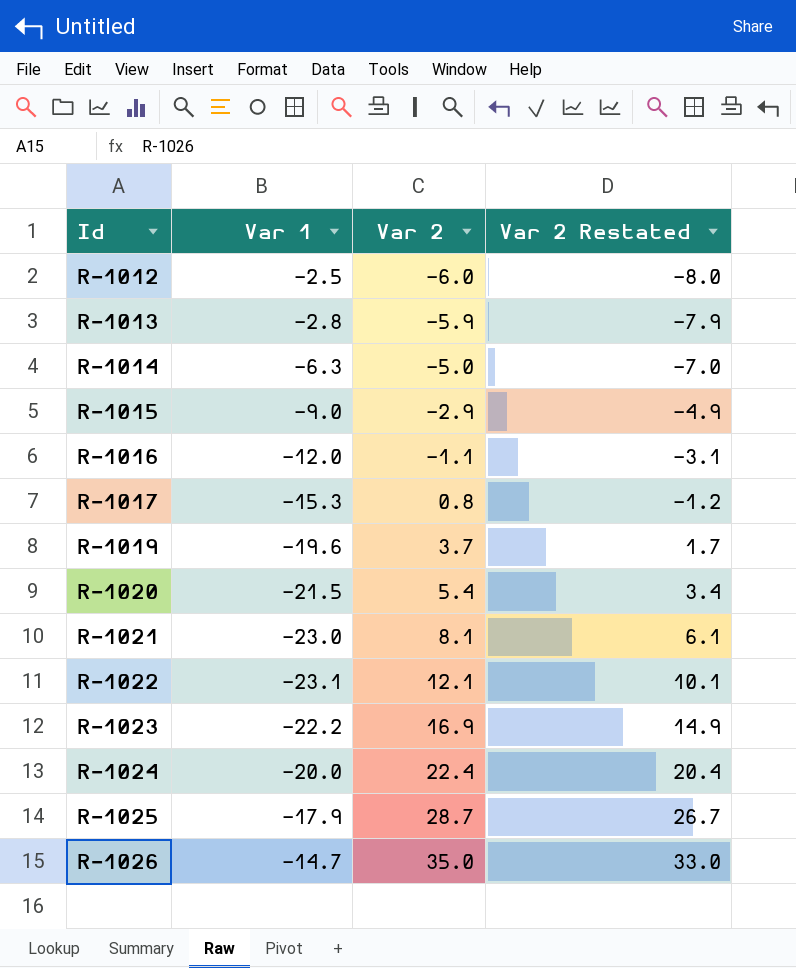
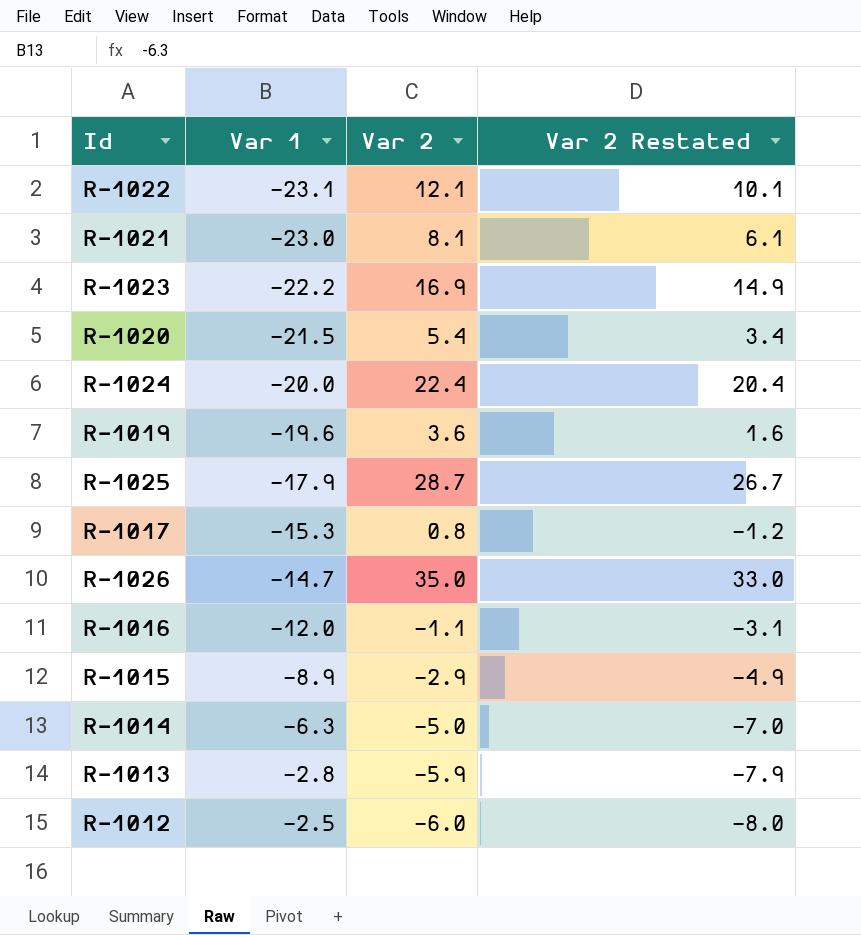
row order: Id ascending -> Var 1 ascending
R-1019 | Var 2: 3.7 -> 3.6
R-1019 | Var 2 Restated: 1.7 -> 1.6
R-1015 | Var 1: -9.0 -> -8.9

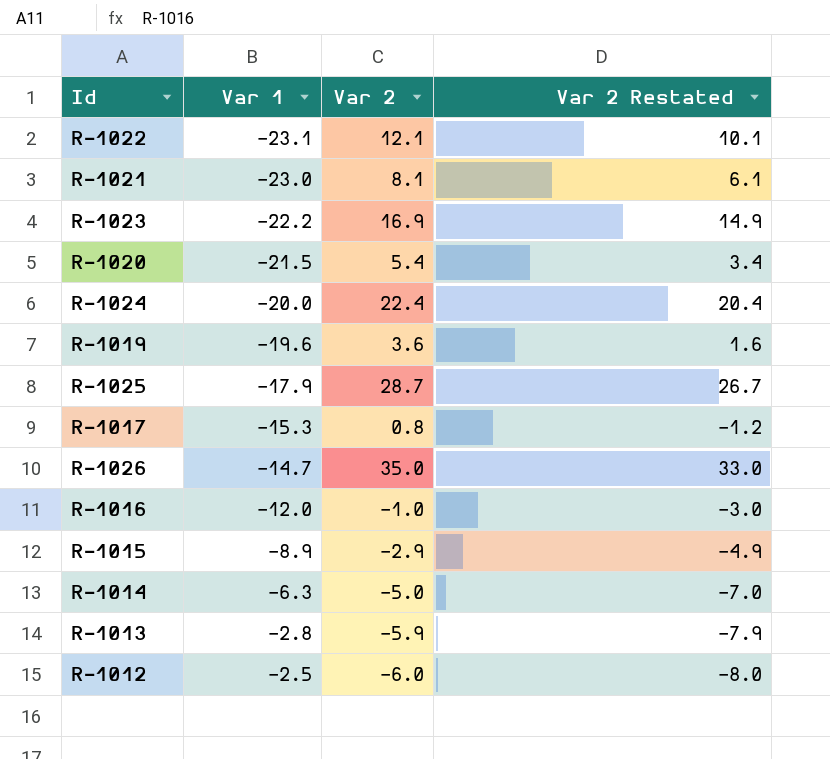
R-1016 | Var 2: -1.1 -> -1.0
R-1016 | Var 2 Restated: -3.1 -> -3.0

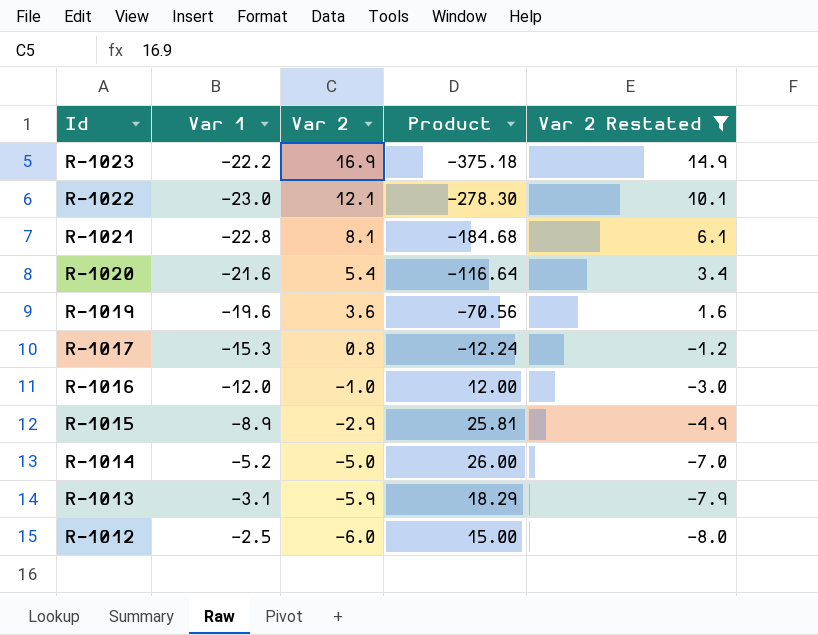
filter: none -> Var 2 Restated <= 14.9
row order: Var 1 ascending -> Id descending
column Product | formula: none -> [Var 1] * [Var 2]
R-1022 | Var 1: -23.1 -> -23.0
R-1021 | Var 1: -23.0 -> -22.8
R-1020 | Var 1: -21.5 -> -21.6
R-1014 | Var 1: -6.3 -> -5.2
R-1013 | Var 1: -2.8 -> -3.1

